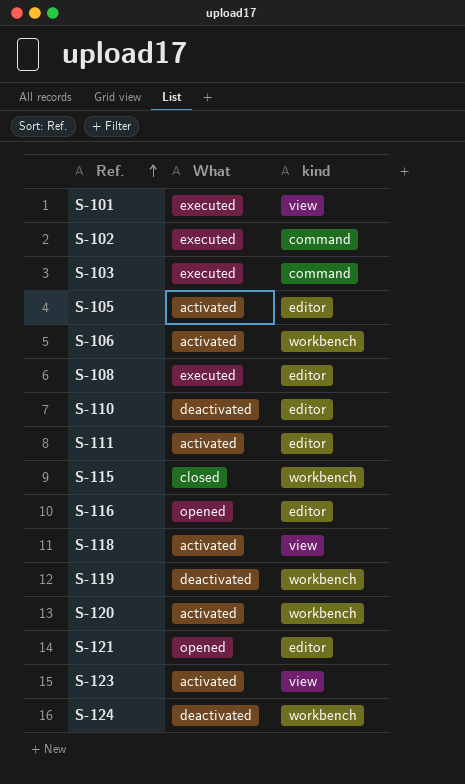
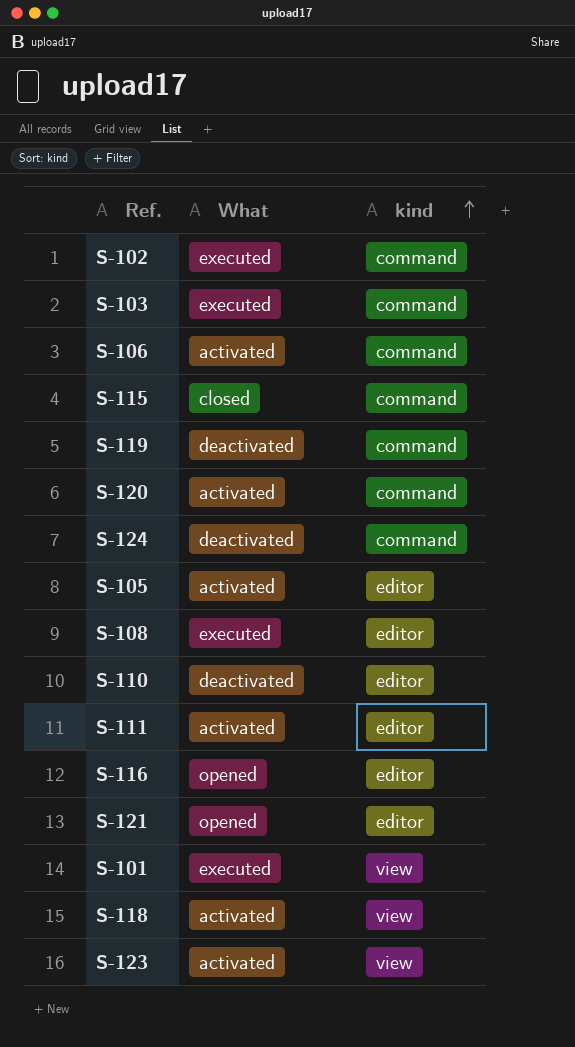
row order: Ref. ascending -> kind ascending
S-106 | kind: workbench -> command
S-115 | kind: workbench -> command
S-119 | kind: workbench -> command
S-120 | kind: workbench -> command
S-124 | kind: workbench -> command

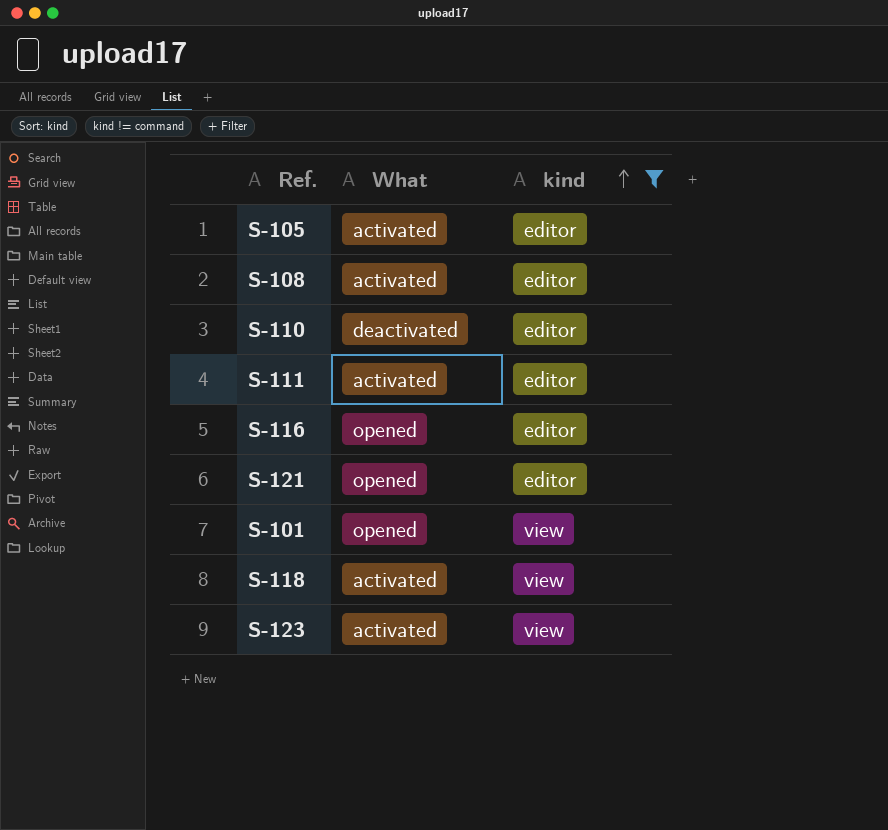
filter: none -> kind != command
S-108 | What: executed -> activated
S-101 | What: executed -> opened

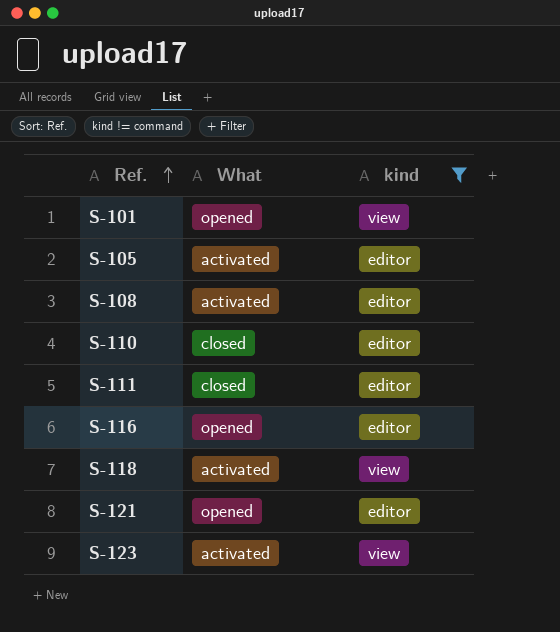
row order: kind ascending -> Ref. ascending
S-110 | What: deactivated -> closed
S-111 | What: activated -> closed

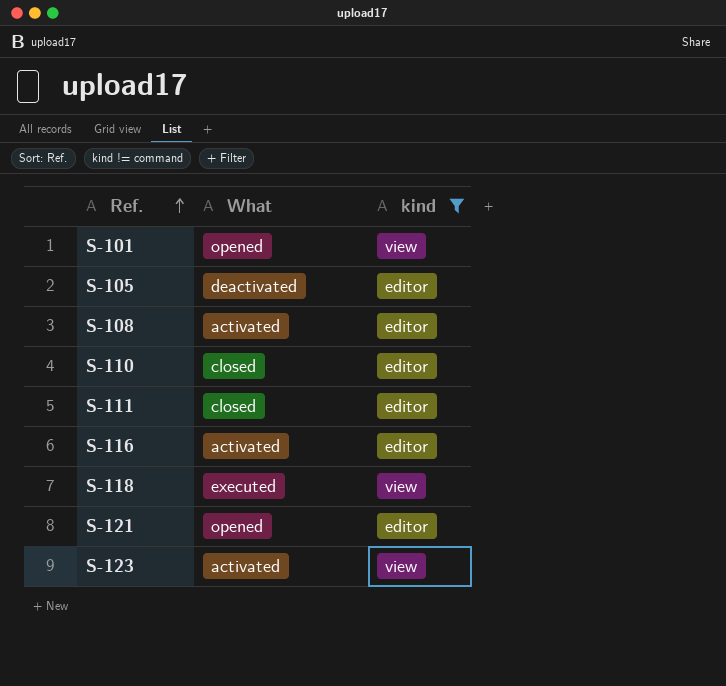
S-105 | What: activated -> deactivated
S-116 | What: opened -> activated
S-118 | What: activated -> executed

